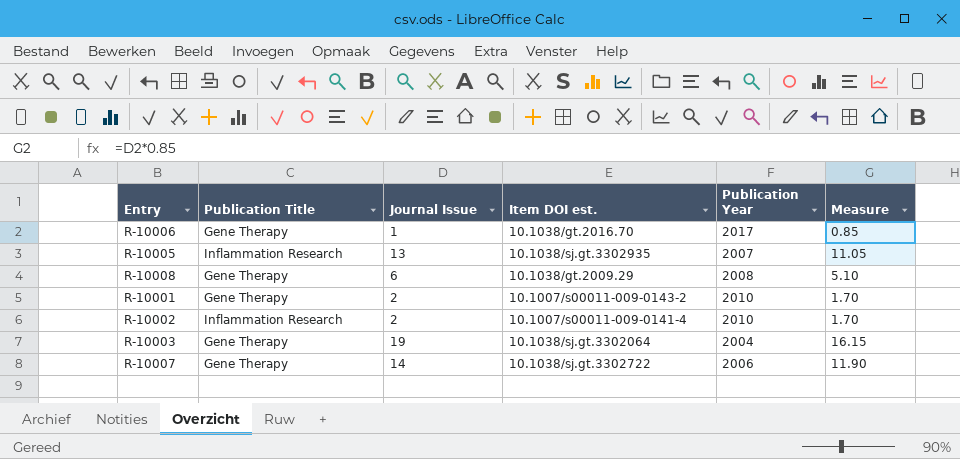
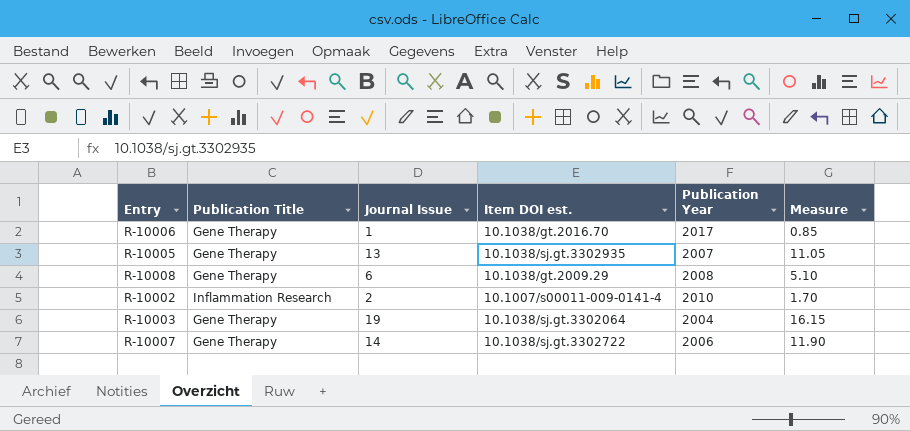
row R-10001: Gene Therapy | 2 | 10.1007/s00011-009-0143-2 | 2010 | 1.70 -> none
R-10005 | Publication Title: Inflammation Research -> Gene Therapy

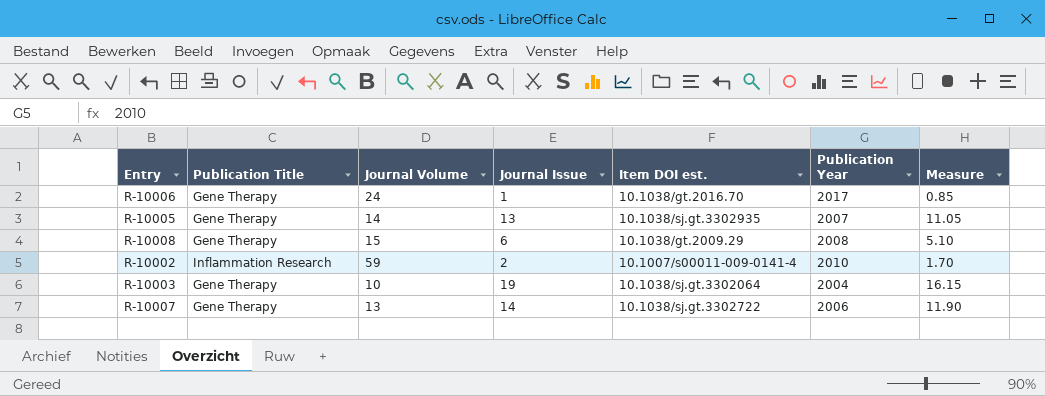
column Journal Volume | position: none -> 3

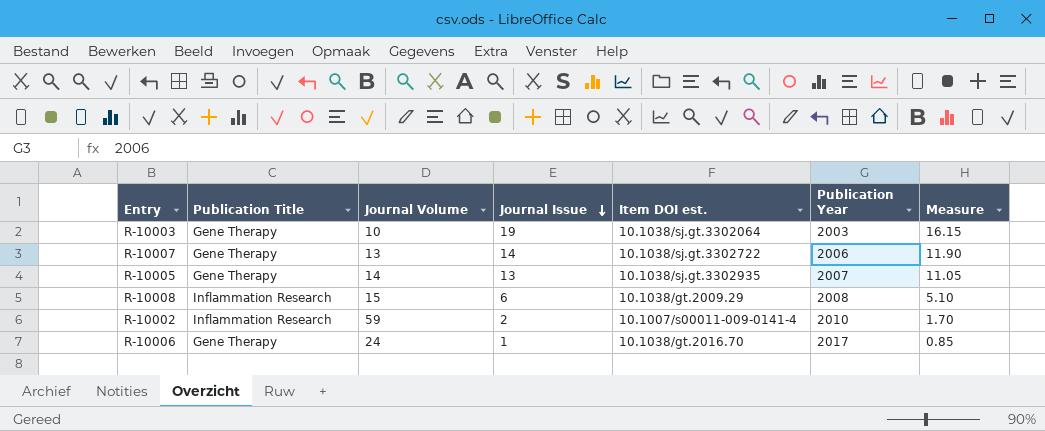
row order: none -> Journal Issue descending
R-10003 | Publication Year: 2004 -> 2003
R-10008 | Publication Title: Gene Therapy -> Inflammation Research

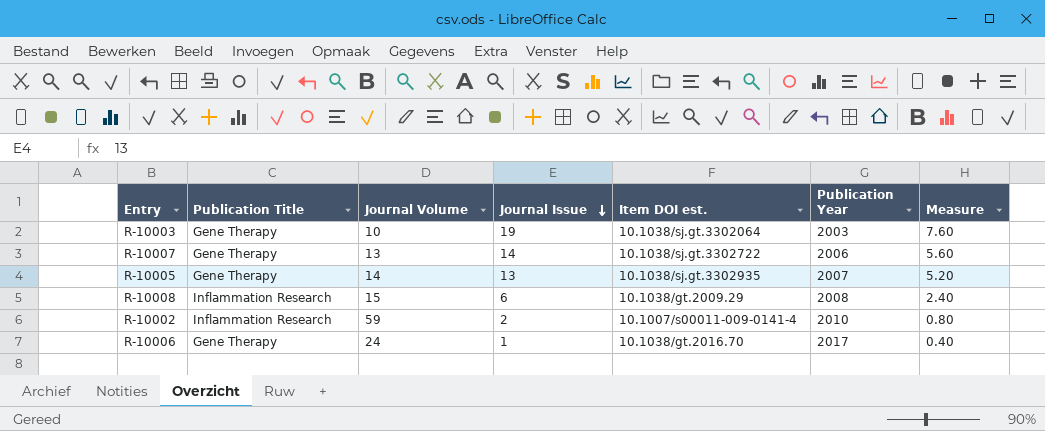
column Measure | formula: [Journal Issue] * 0.85 -> [Journal Issue] * 0.4

